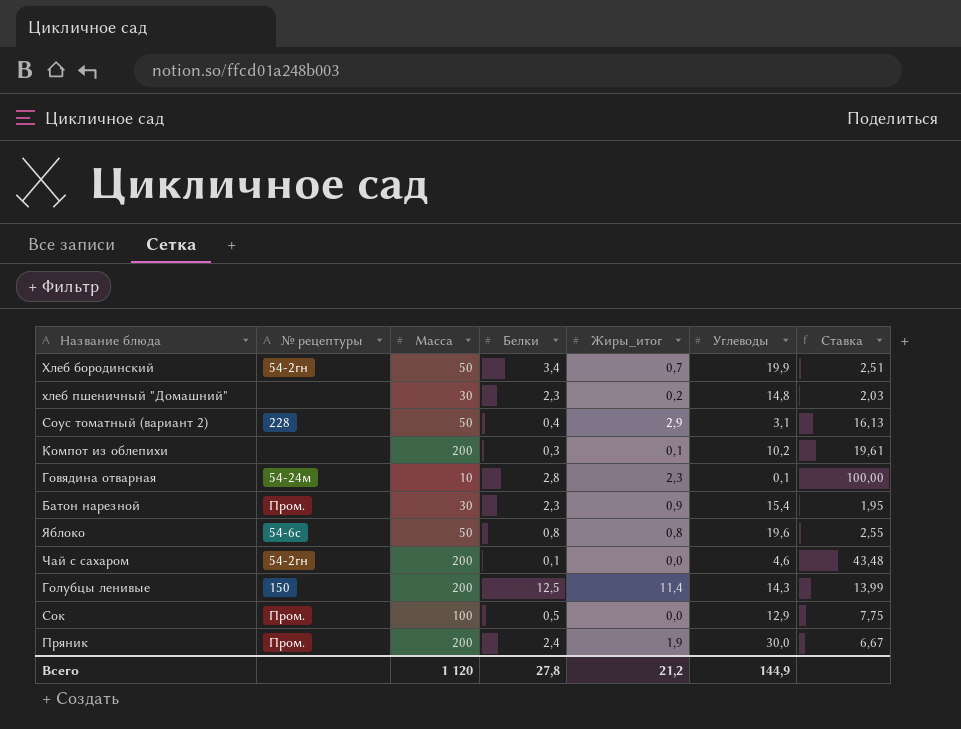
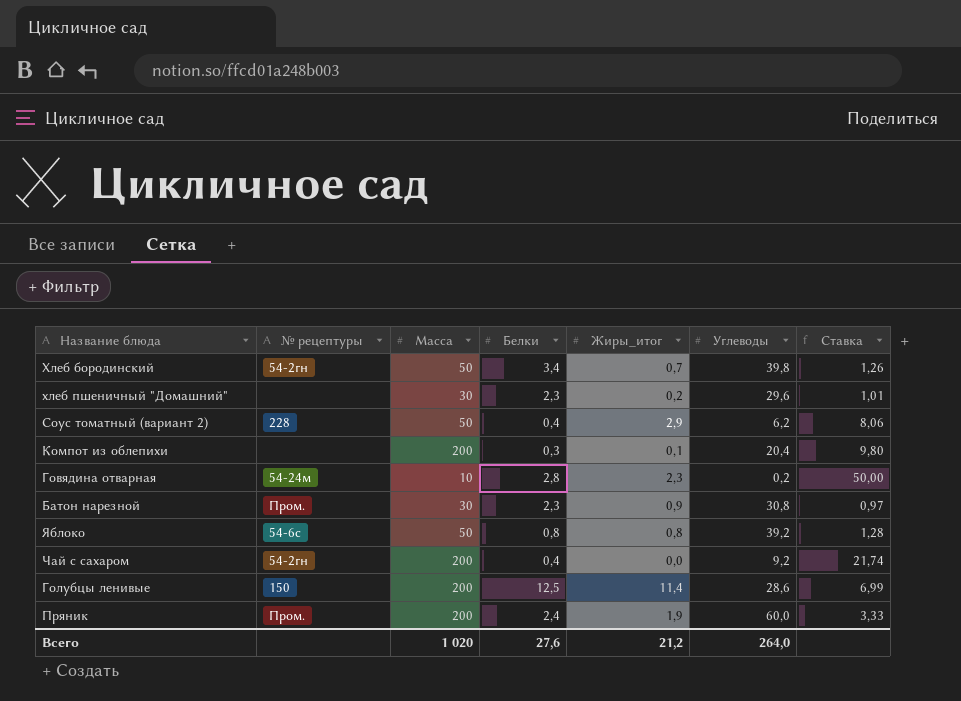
row Сок: Пром. | 100 | 0,5 | 0,0 | 12,9 | 7,75 -> none
Хлеб бородинский | Углеводы: 19,9 -> 39,8
Хлеб бородинский | Ставка: 2,51 -> 1,26
хлеб пшеничный "Домашний" | Углеводы: 14,8 -> 29,6
хлеб пшеничный "Домашний" | Ставка: 2,03 -> 1,01
Соус томатный (вариант 2) | Углеводы: 3,1 -> 6,2
Соус томатный (вариант 2) | Ставка: 16,13 -> 8,06
Компот из облепихи | Углеводы: 10,2 -> 20,4
Компот из облепихи | Ставка: 19,61 -> 9,80
Говядина отварная | Углеводы: 0,1 -> 0,2
Говядина отварная | Ставка: 100,00 -> 50,00
Батон нарезной | Углеводы: 15,4 -> 30,8
Батон нарезной | Ставка: 1,95 -> 0,97
Яблоко | Углеводы: 19,6 -> 39,2
Яблоко | Ставка: 2,55 -> 1,28
Чай с сахаром | Белки: 0,1 -> 0,4
Чай с сахаром | Углеводы: 4,6 -> 9,2
Чай с сахаром | Ставка: 43,48 -> 21,74
Голубцы ленивые | Углеводы: 14,3 -> 28,6
Голубцы ленивые | Ставка: 13,99 -> 6,99
Пряник | Углеводы: 30,0 -> 60,0
Пряник | Ставка: 6,67 -> 3,33
Всего | Масса: 1 120 -> 1 020
Всего | Белки: 27,8 -> 27,6
Всего | Углеводы: 144,9 -> 264,0

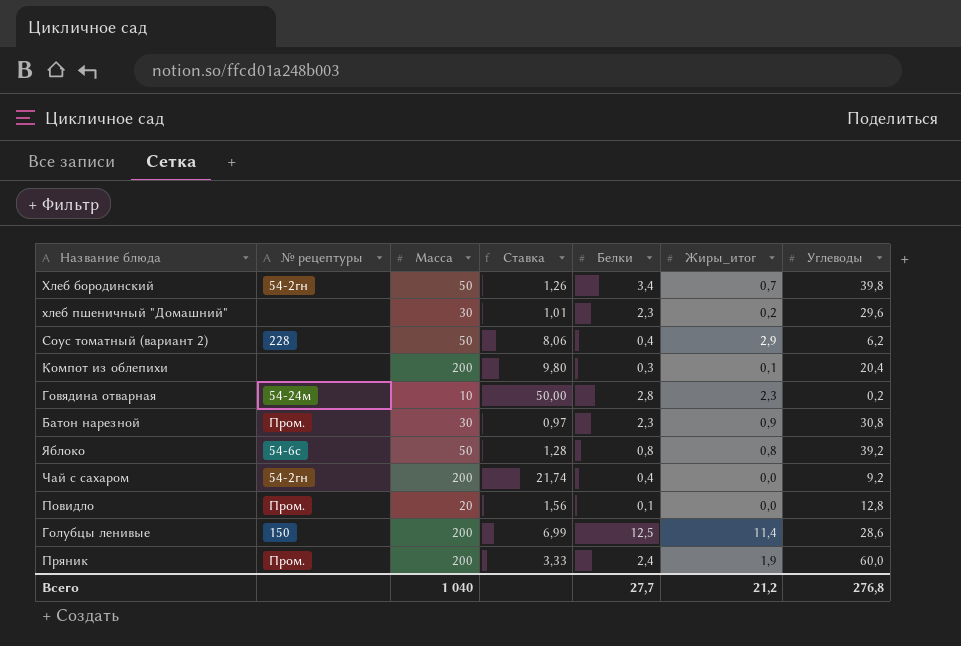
column Ставка | position: 7 -> 4
row Повидло: none -> Пром. | 20 | 1,56 | 0,1 | 0,0 | 12,8
Всего | Масса: 1 020 -> 1 040
Всего | Белки: 27,6 -> 27,7
Всего | Углеводы: 264,0 -> 276,8

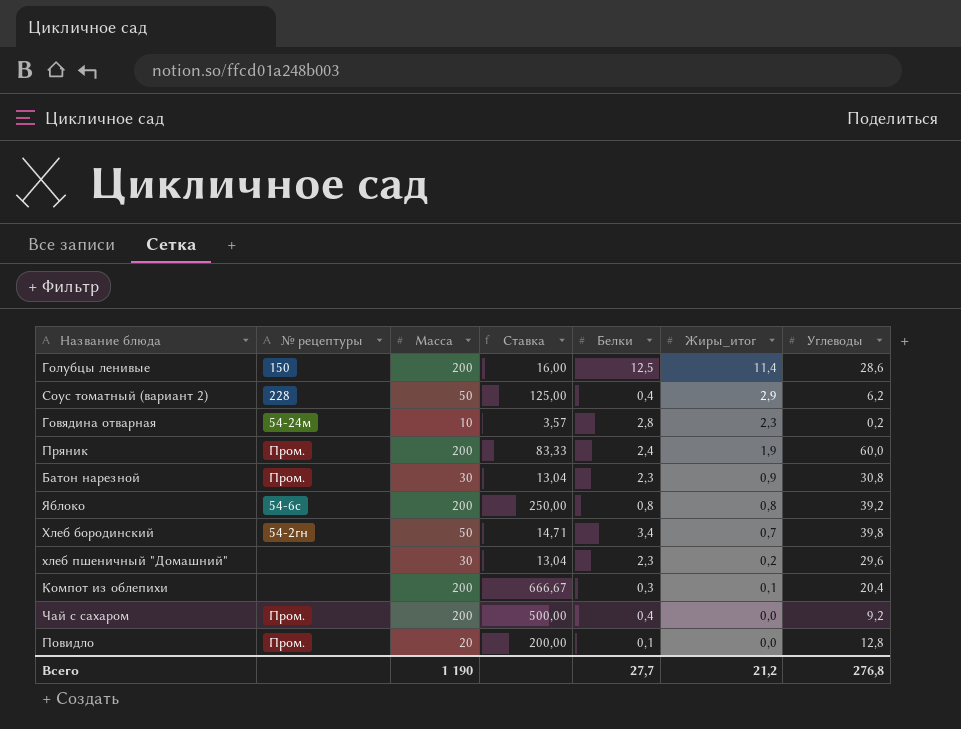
row order: none -> Жиры_итог descending
column Ставка | formula: [Масса] / [Углеводы] -> [Масса] / [Белки]
Яблоко | Масса: 50 -> 200
Чай с сахаром | № рецептуры: 54-2гн -> Пром.
Всего | Масса: 1 040 -> 1 190

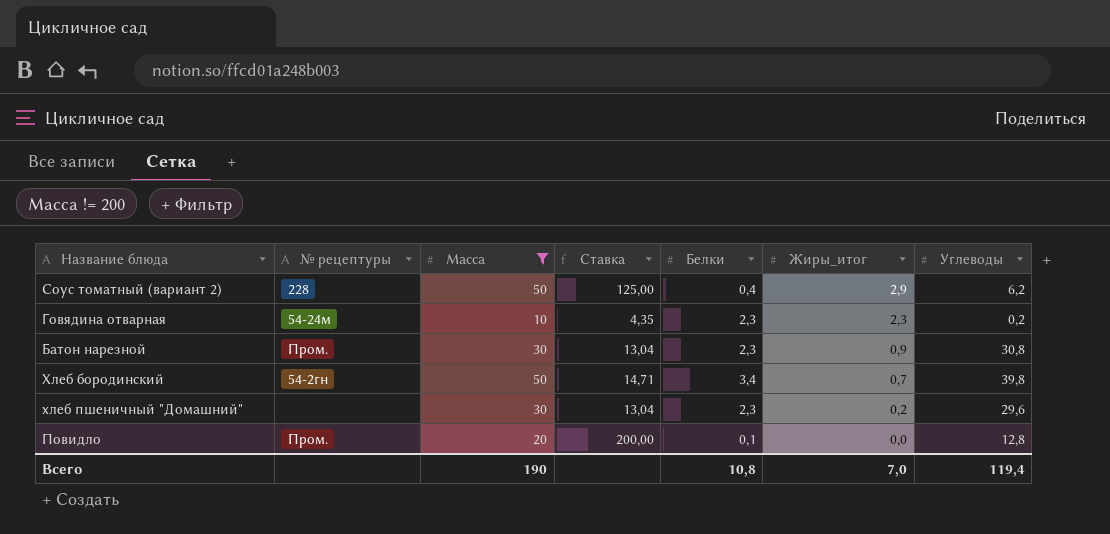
filter: none -> Масса != 200
Говядина отварная | Ставка: 3,57 -> 4,35
Говядина отварная | Белки: 2,8 -> 2,3
Всего | Масса: 1 190 -> 190
Всего | Белки: 27,7 -> 10,8
Всего | Жиры_итог: 21,2 -> 7,0
Всего | Углеводы: 276,8 -> 119,4

